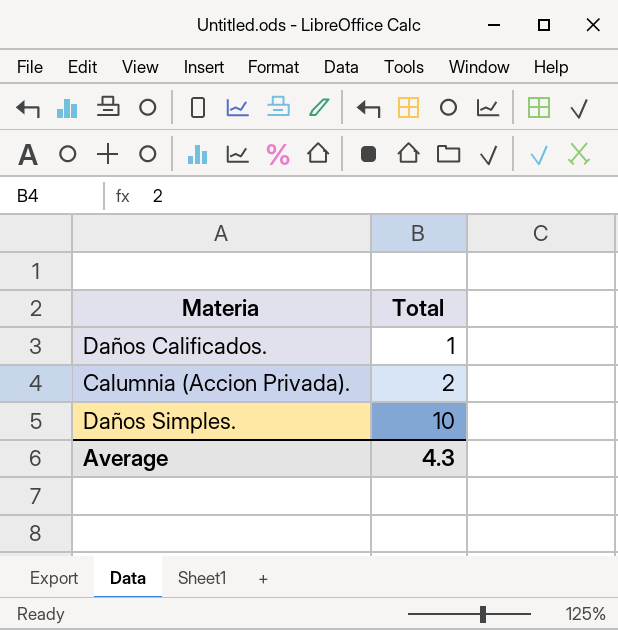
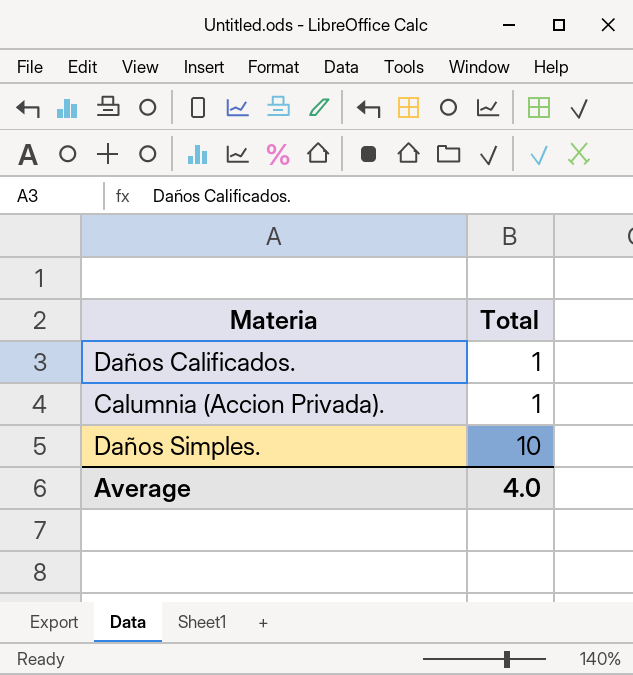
Calumnia (Accion Privada). | Total: 2 -> 1
Average | Total: 4.3 -> 4.0

